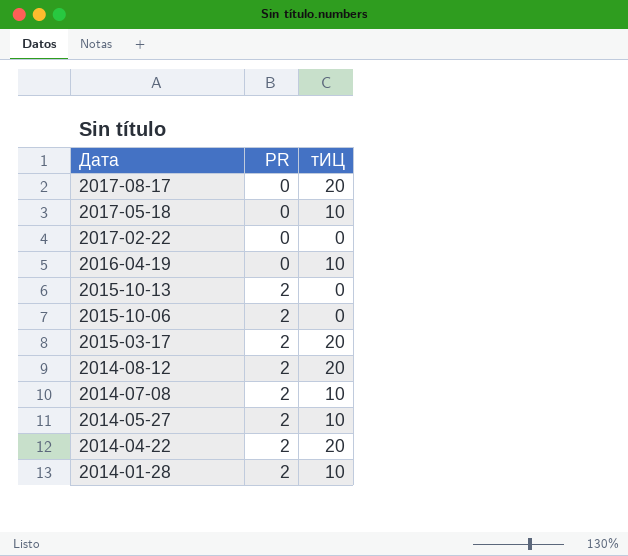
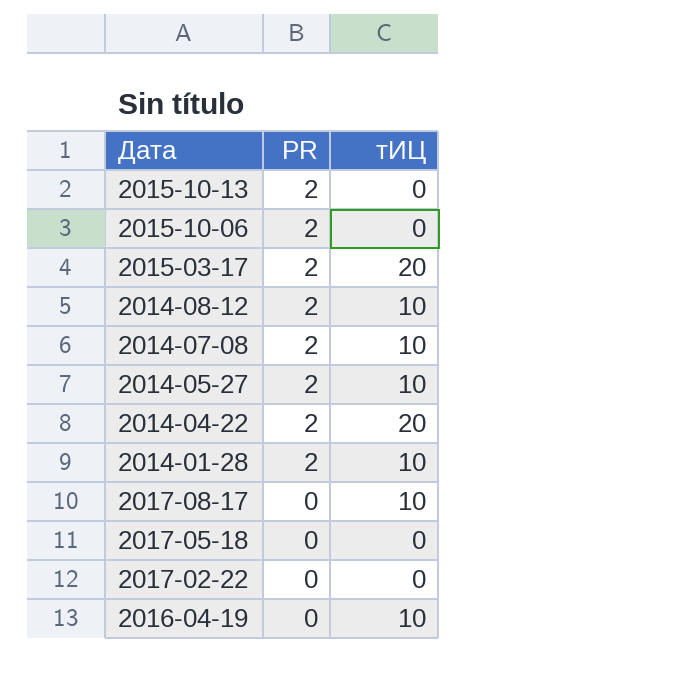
row order: Дата descending -> PR descending
2014-08-12 | тИЦ: 20 -> 10
2017-08-17 | тИЦ: 20 -> 10
2017-05-18 | тИЦ: 10 -> 0

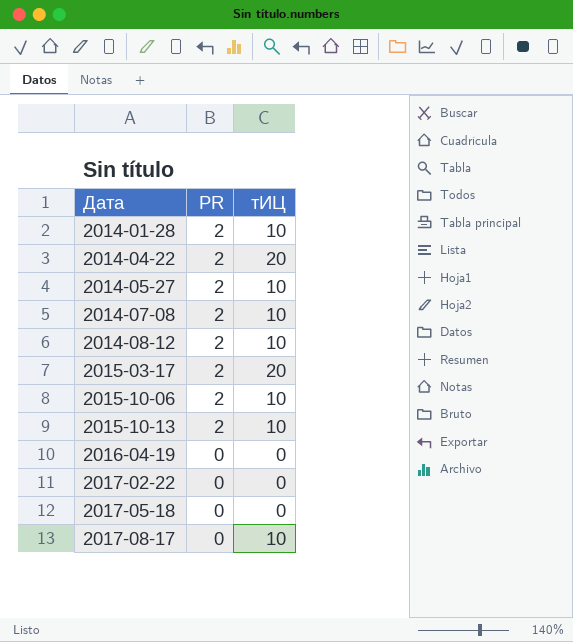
row order: PR descending -> Дата ascending
2015-10-06 | тИЦ: 0 -> 10
2015-10-13 | тИЦ: 0 -> 10
2016-04-19 | тИЦ: 10 -> 0

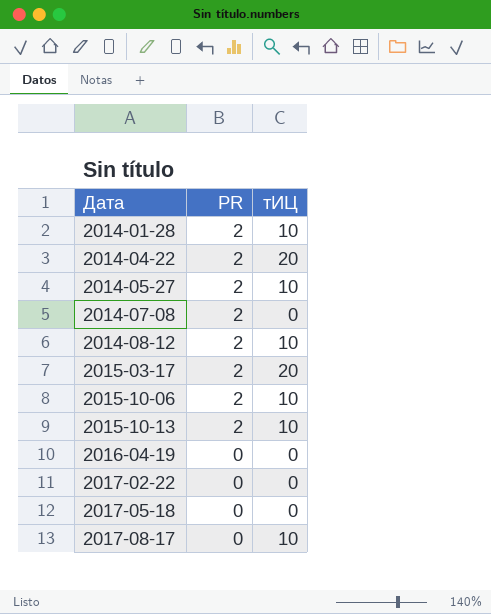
2014-07-08 | тИЦ: 10 -> 0

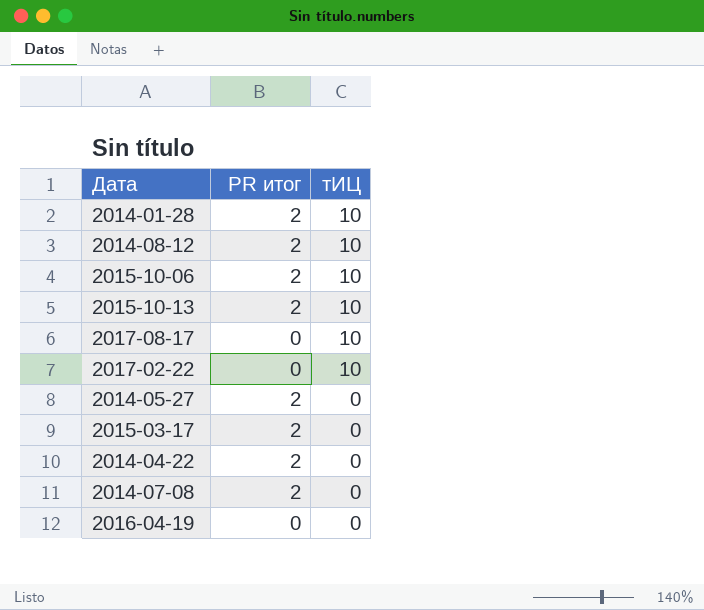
row order: Дата ascending -> тИЦ descending
column name: PR -> PR итог
row 2017-05-18: 0 | 0 -> none
2017-02-22 | тИЦ: 0 -> 10
2014-05-27 | тИЦ: 10 -> 0
2015-03-17 | тИЦ: 20 -> 0
2014-04-22 | тИЦ: 20 -> 0

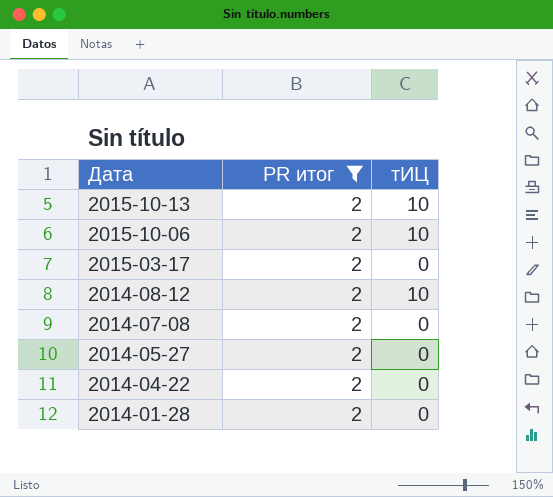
filter: none -> PR итог = 2
row order: тИЦ descending -> Дата descending
2014-01-28 | тИЦ: 10 -> 0

